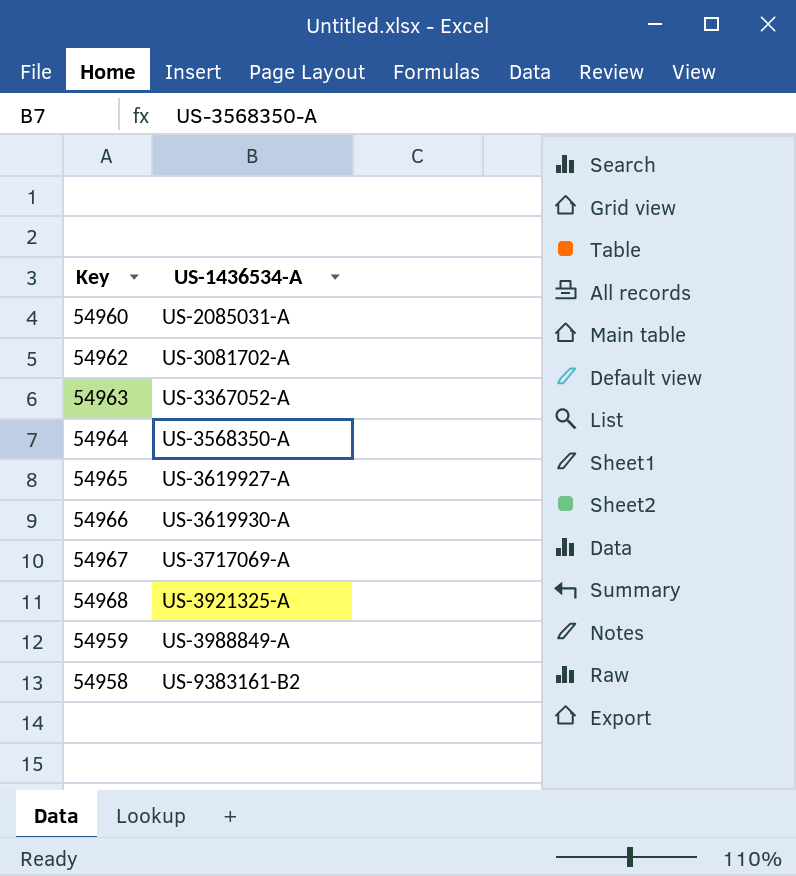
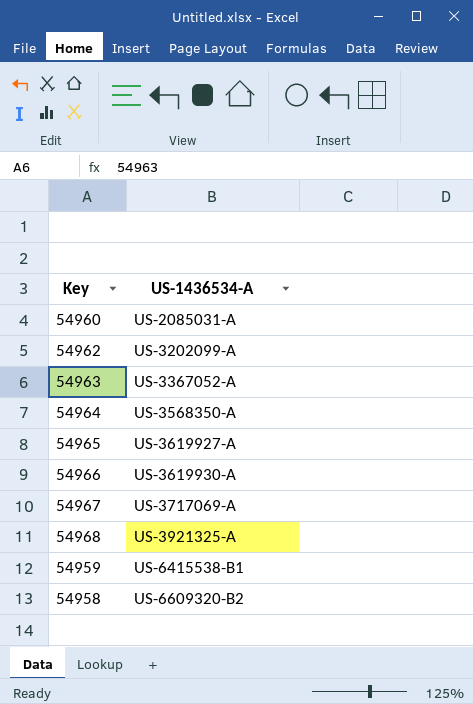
54962 | US-1436534-A: US-3081702-A -> US-3202099-A
54959 | US-1436534-A: US-3988849-A -> US-6415538-B1
54958 | US-1436534-A: US-9383161-B2 -> US-6609320-B2

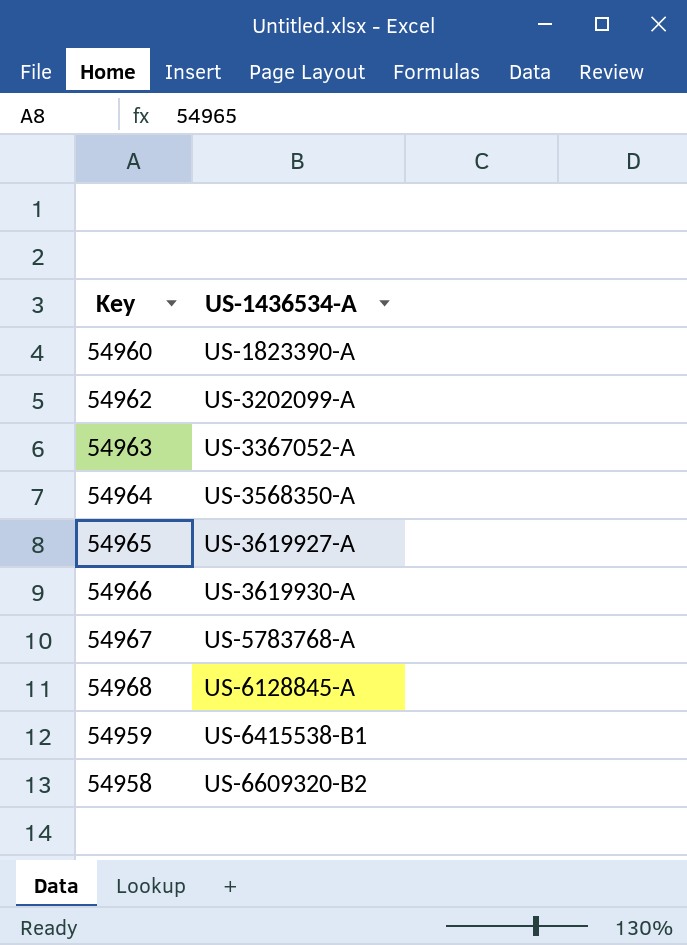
54960 | US-1436534-A: US-2085031-A -> US-1823390-A
54967 | US-1436534-A: US-3717069-A -> US-5783768-A
54968 | US-1436534-A: US-3921325-A -> US-6128845-A

